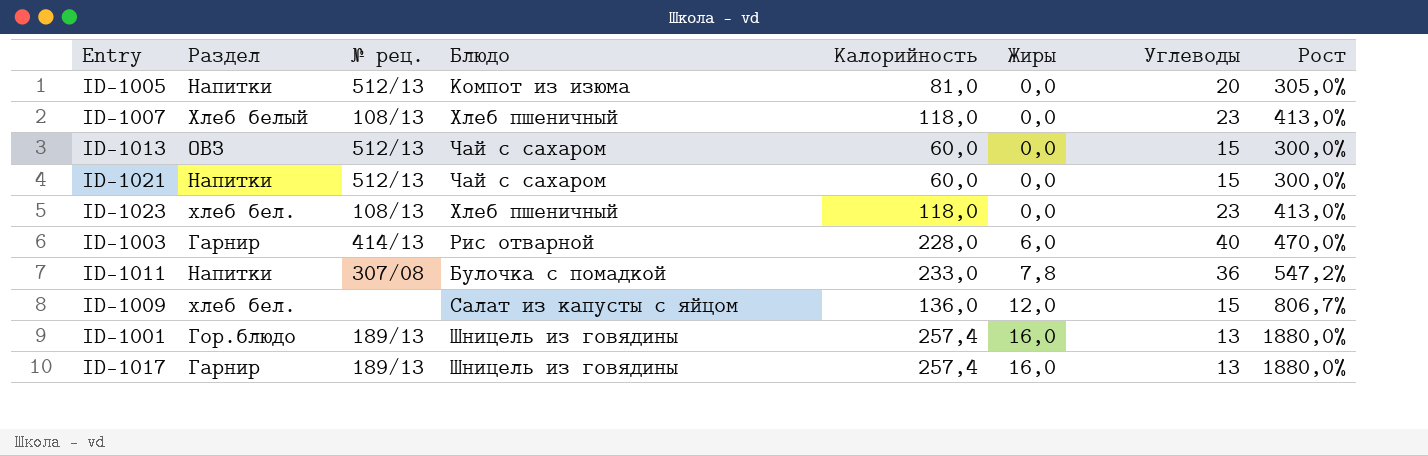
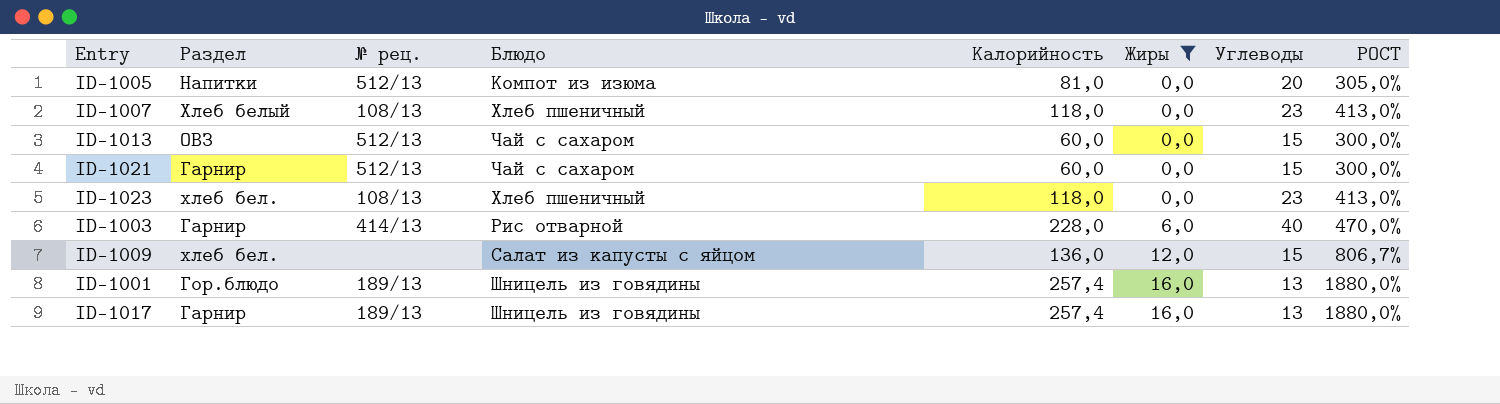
filter: none -> Жиры != 7,8
column name: Рост -> РОСТ
ID-1021 | Раздел: Напитки -> Гарнир

